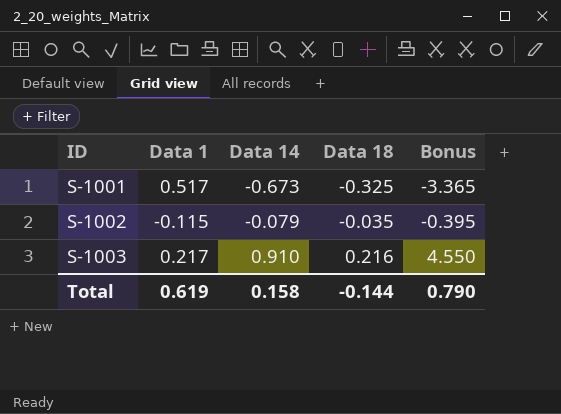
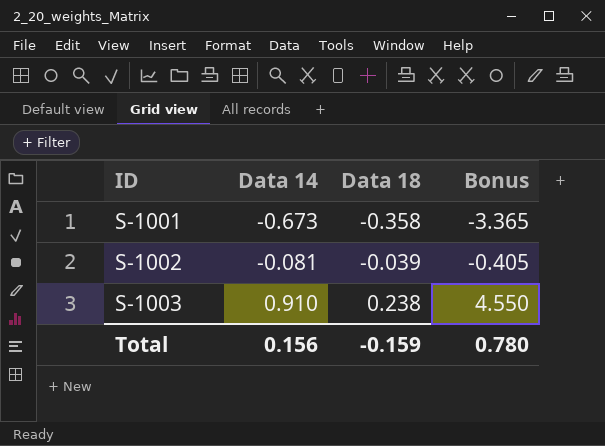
column Data 1 | position: 2 -> none
S-1001 | Data 18: -0.325 -> -0.358
S-1002 | Data 14: -0.079 -> -0.081
S-1002 | Data 18: -0.035 -> -0.039
S-1002 | Bonus: -0.395 -> -0.405
S-1003 | Data 18: 0.216 -> 0.238
Total | Data 14: 0.158 -> 0.156
Total | Data 18: -0.144 -> -0.159
Total | Bonus: 0.790 -> 0.780

